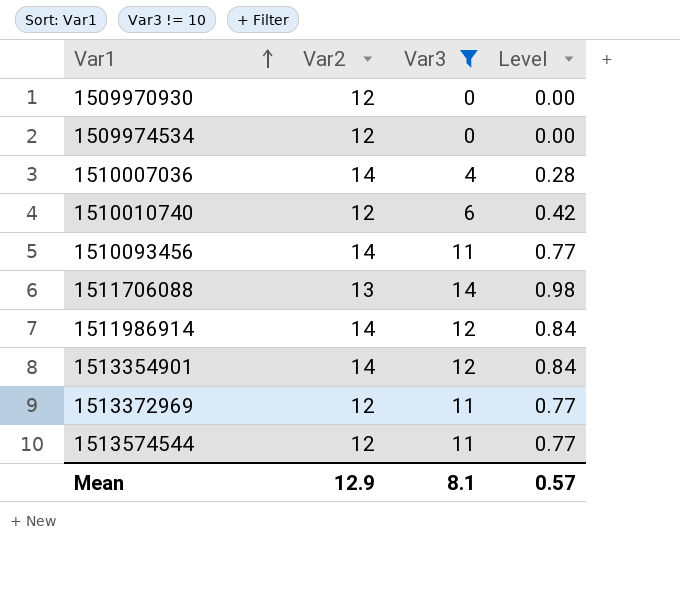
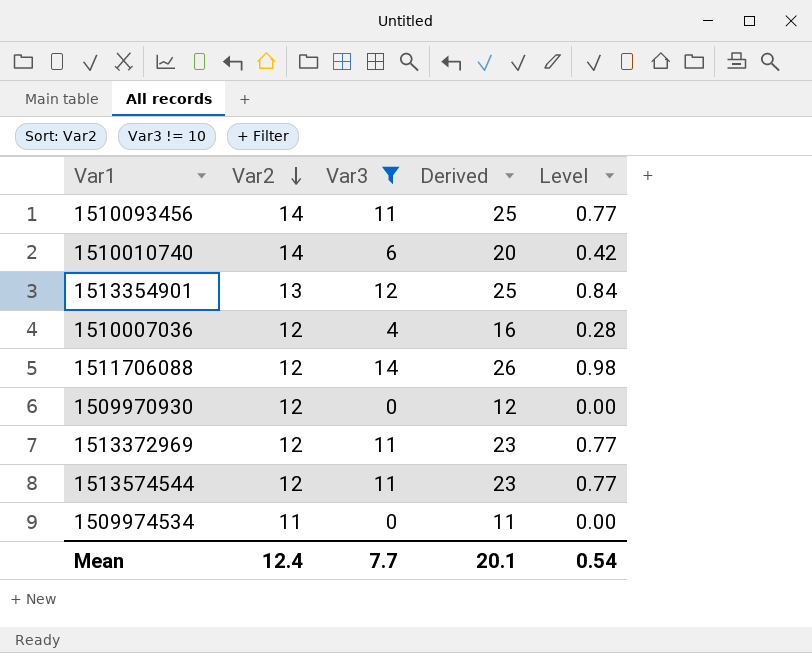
row order: Var1 ascending -> Var2 descending
column Derived | formula: none -> [Var2] + [Var3]
row 1511986914: 14 | 12 | 0.84 -> none
1510010740 | Var2: 12 -> 14
1513354901 | Var2: 14 -> 13
1510007036 | Var2: 14 -> 12
1511706088 | Var2: 13 -> 12
1509974534 | Var2: 12 -> 11
Mean | Var2: 12.9 -> 12.4
Mean | Var3: 8.1 -> 7.7
Mean | Level: 0.57 -> 0.54

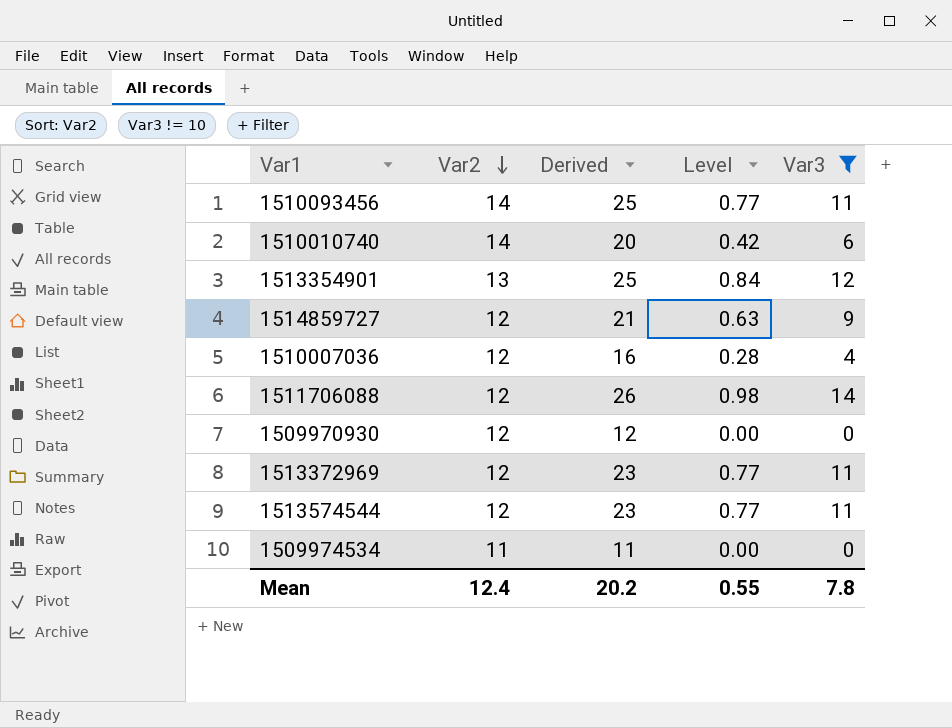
column Var3 | position: 3 -> 5
row 1514859727: none -> 12 | 21 | 0.63 | 9
Mean | Derived: 20.1 -> 20.2
Mean | Level: 0.54 -> 0.55
Mean | Var3: 7.7 -> 7.8

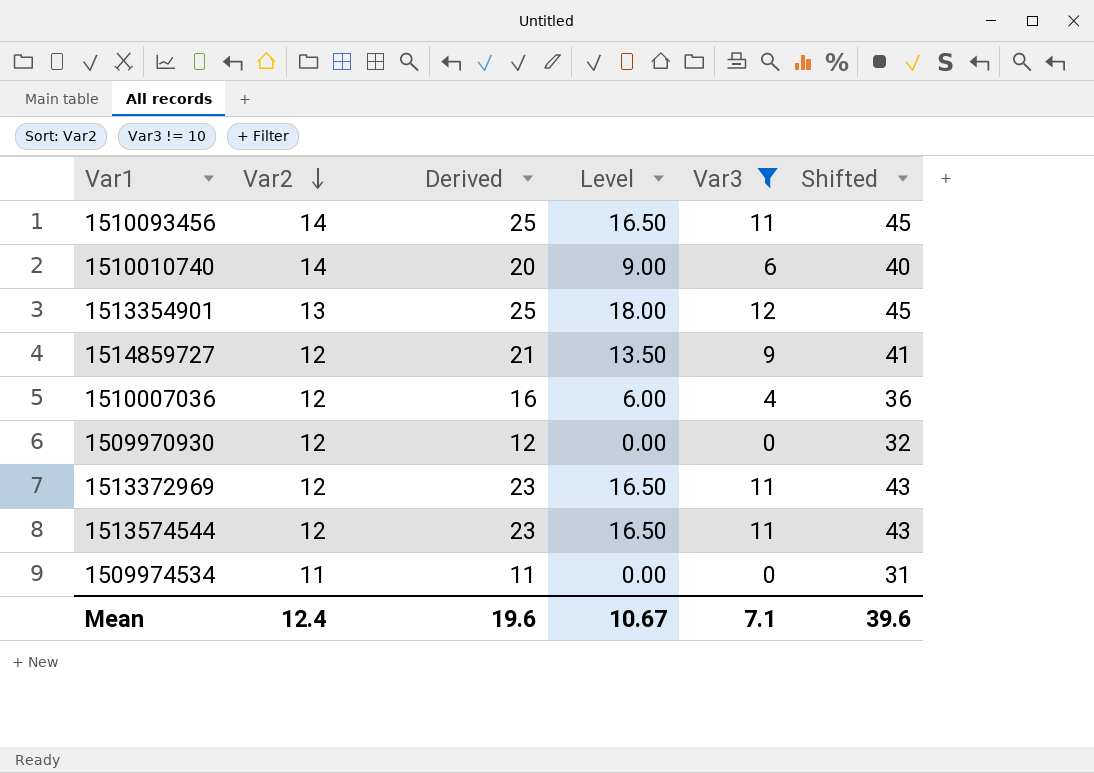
column Level | formula: [Var3] * 0.07 -> [Var3] * 1.5
column Shifted | formula: none -> [Derived] + 20
row 1511706088: 12 | 26 | 0.98 | 14 -> none
Mean | Derived: 20.2 -> 19.6
Mean | Level: 0.55 -> 10.67
Mean | Var3: 7.8 -> 7.1

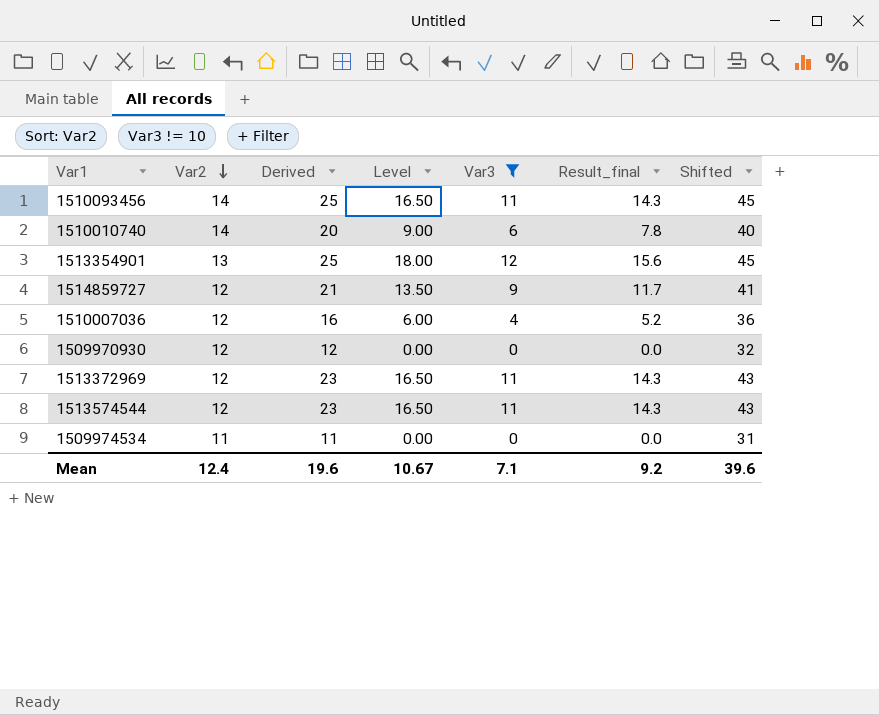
column Result_final | formula: none -> [Var3] * 1.3

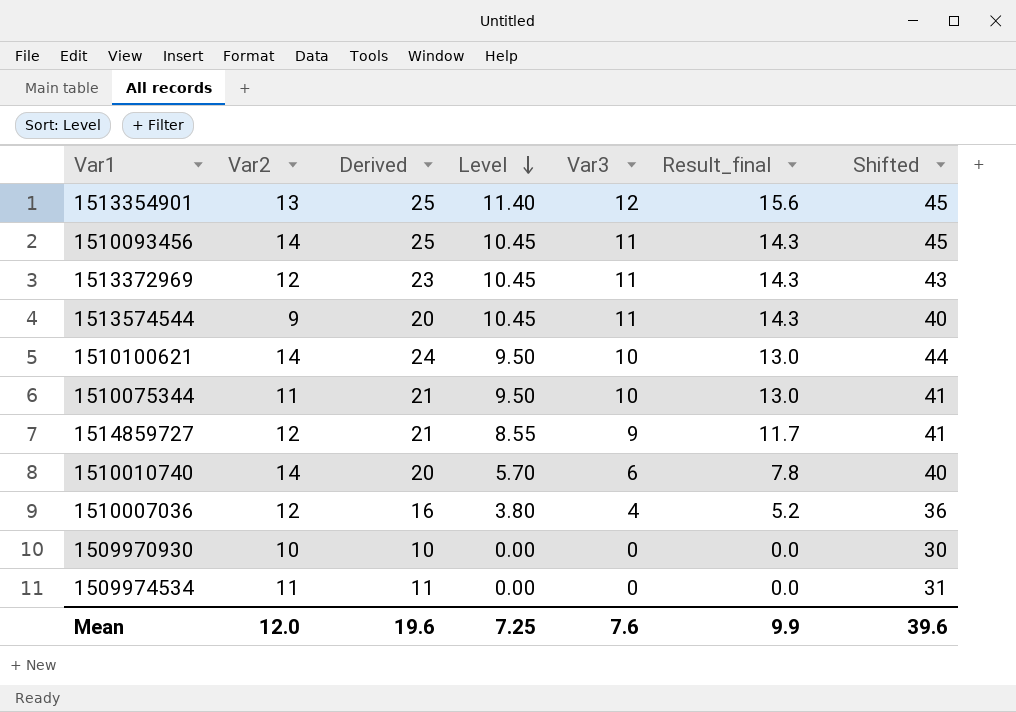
filter: Var3 != 10 -> none
row order: Var2 descending -> Level descending
column Level | formula: [Var3] * 1.5 -> [Var3] * 0.95
1513574544 | Var2: 12 -> 9
1513574544 | Derived: 23 -> 20
1513574544 | Shifted: 43 -> 40
1509970930 | Var2: 12 -> 10
1509970930 | Derived: 12 -> 10
1509970930 | Shifted: 32 -> 30
Mean | Var2: 12.4 -> 12.0
Mean | Level: 10.67 -> 7.25
Mean | Var3: 7.1 -> 7.6
Mean | Result_final: 9.2 -> 9.9

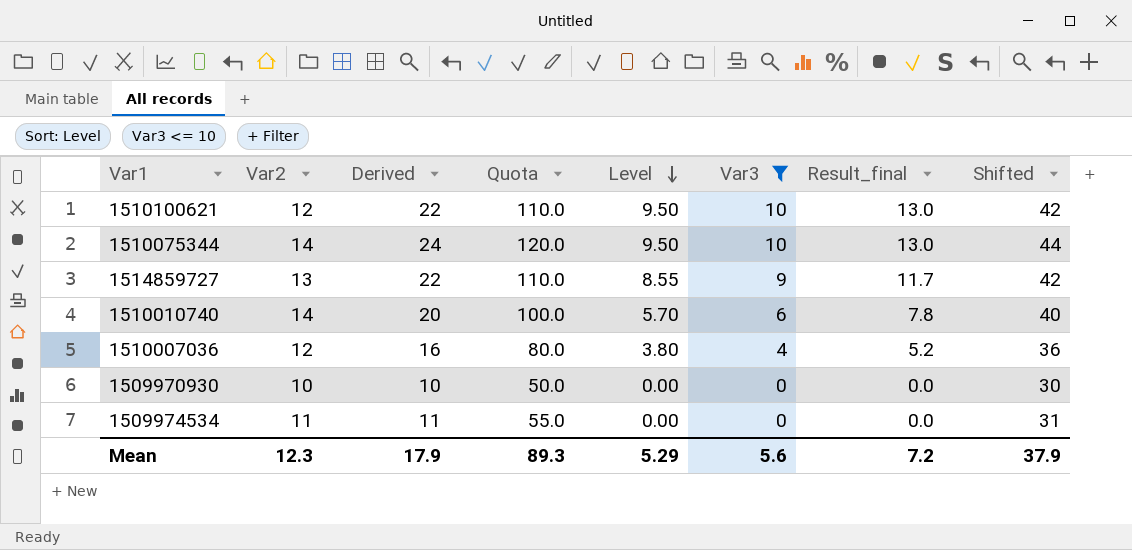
filter: none -> Var3 <= 10
column Quota | formula: none -> [Derived] * 5
1510100621 | Var2: 14 -> 12
1510100621 | Derived: 24 -> 22
1510100621 | Shifted: 44 -> 42
1510075344 | Var2: 11 -> 14
1510075344 | Derived: 21 -> 24
1510075344 | Shifted: 41 -> 44
1514859727 | Var2: 12 -> 13
1514859727 | Derived: 21 -> 22
1514859727 | Shifted: 41 -> 42
Mean | Var2: 12.0 -> 12.3
Mean | Derived: 19.6 -> 17.9
Mean | Level: 7.25 -> 5.29
Mean | Var3: 7.6 -> 5.6
Mean | Result_final: 9.9 -> 7.2
Mean | Shifted: 39.6 -> 37.9

